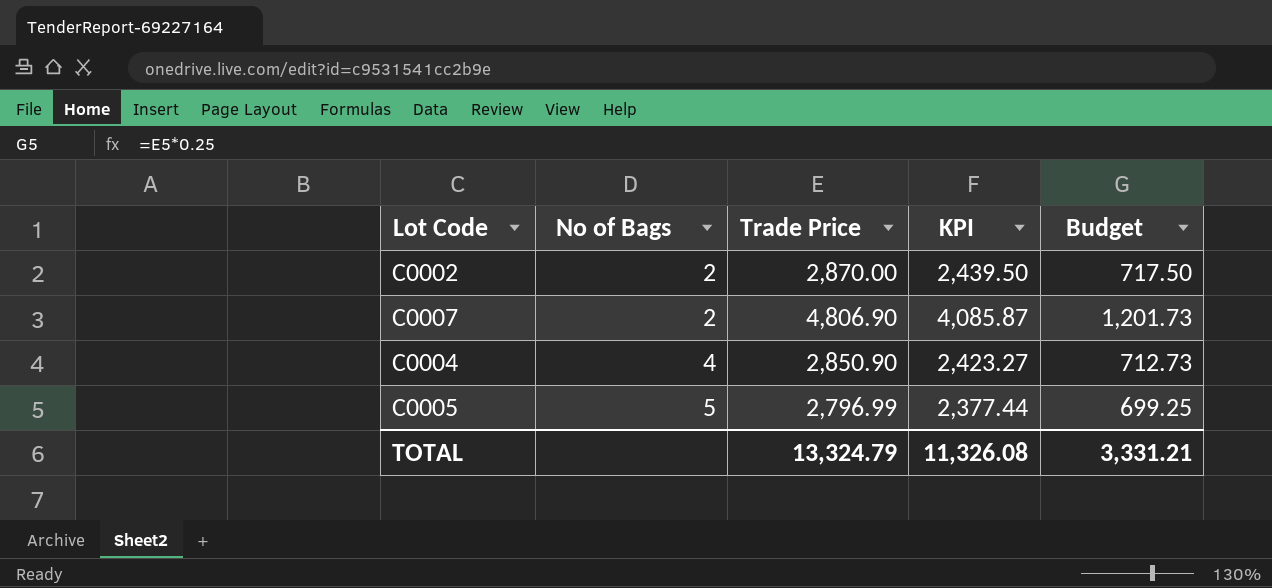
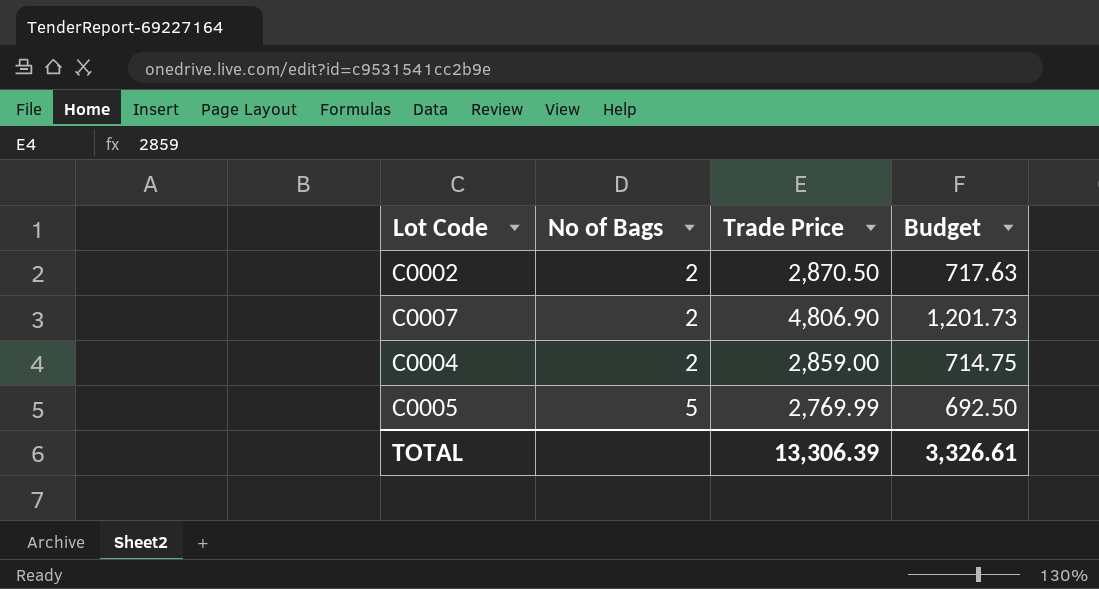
column KPI | formula: [Trade Price] * 0.85 -> none
C0002 | Trade Price: 2,870.00 -> 2,870.50
C0002 | Budget: 717.50 -> 717.63
C0004 | No of Bags: 4 -> 2
C0004 | Trade Price: 2,850.90 -> 2,859.00
C0004 | Budget: 712.73 -> 714.75
C0005 | Trade Price: 2,796.99 -> 2,769.99
C0005 | Budget: 699.25 -> 692.50
TOTAL | Trade Price: 13,324.79 -> 13,306.39
TOTAL | Budget: 3,331.21 -> 3,326.61

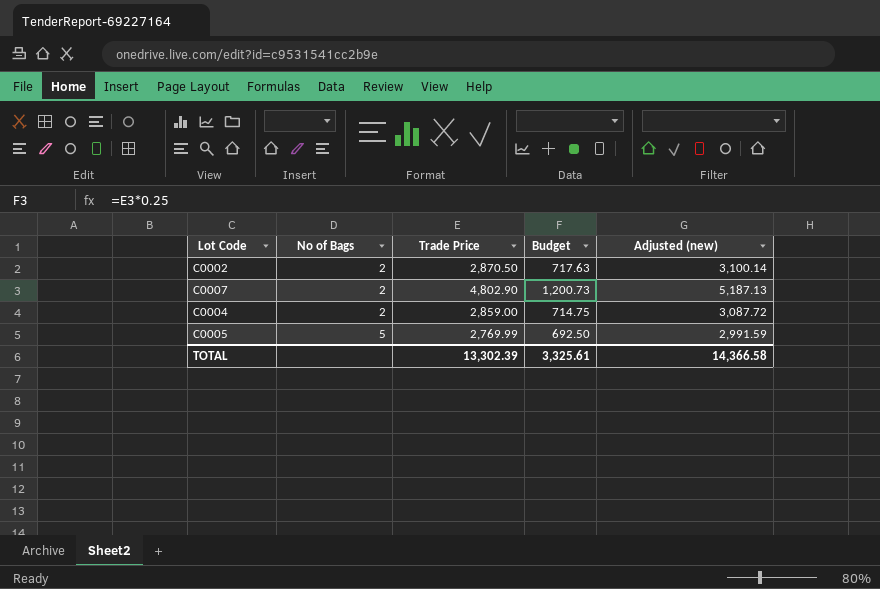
column Adjusted (new) | formula: none -> [Trade Price] * 1.08
C0007 | Trade Price: 4,806.90 -> 4,802.90
C0007 | Budget: 1,201.73 -> 1,200.73
TOTAL | Trade Price: 13,306.39 -> 13,302.39
TOTAL | Budget: 3,326.61 -> 3,325.61

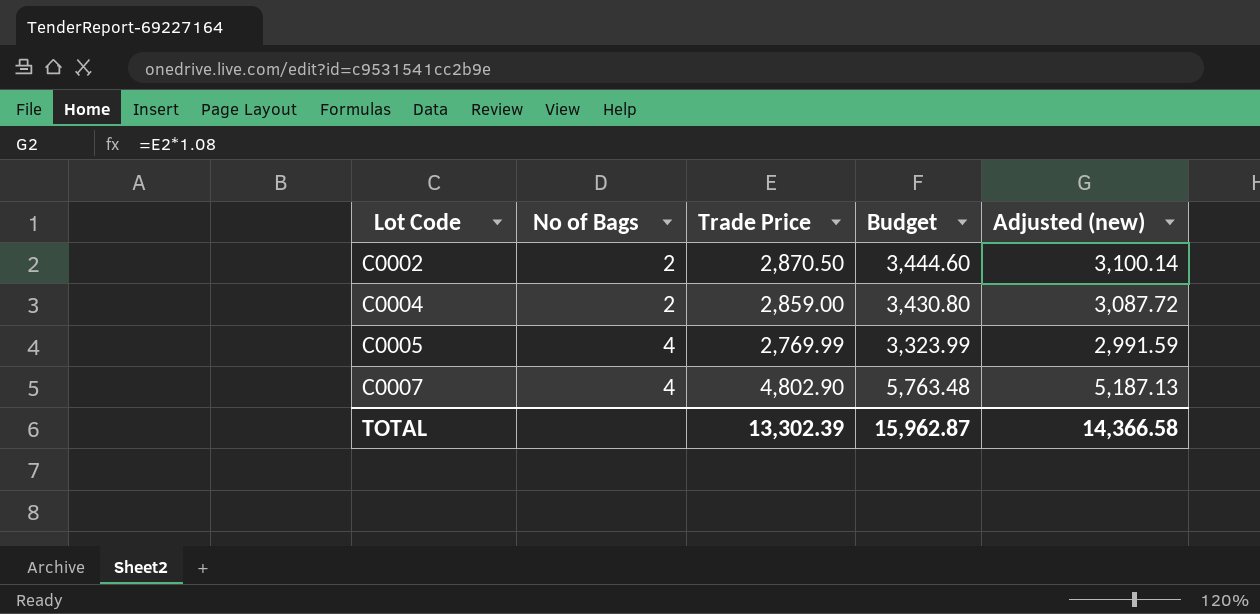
row order: No of Bags ascending -> Lot Code ascending
column Budget | formula: [Trade Price] * 0.25 -> [Trade Price] * 1.2
C0005 | No of Bags: 5 -> 4
C0007 | No of Bags: 2 -> 4
TOTAL | Budget: 3,325.61 -> 15,962.87

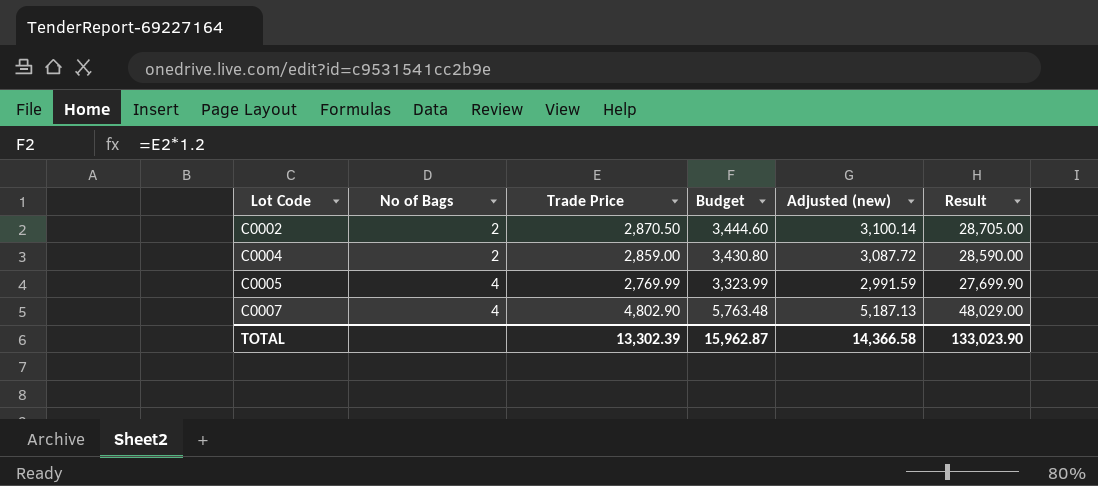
column Result | formula: none -> [Trade Price] * 10

